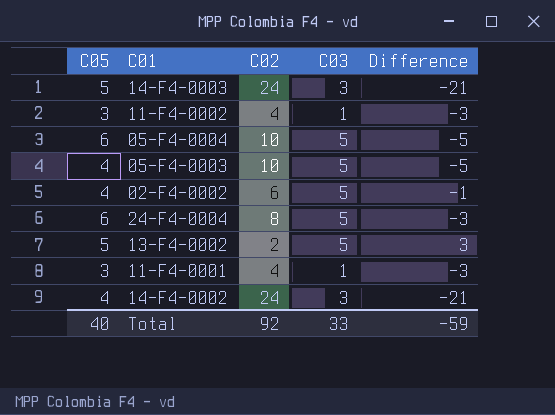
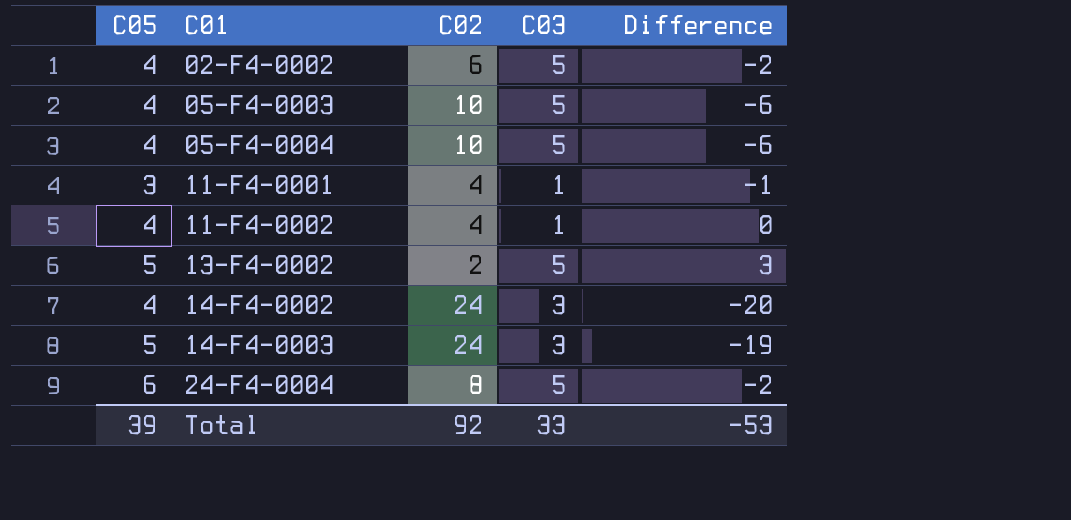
row order: none -> C01 ascending
column Difference | formula: [C03] - [C02] -> [C05] - [C02]
05-F4-0004 | C05: 6 -> 4
11-F4-0002 | C05: 3 -> 4
Total | C05: 40 -> 39
Total | Difference: -59 -> -53

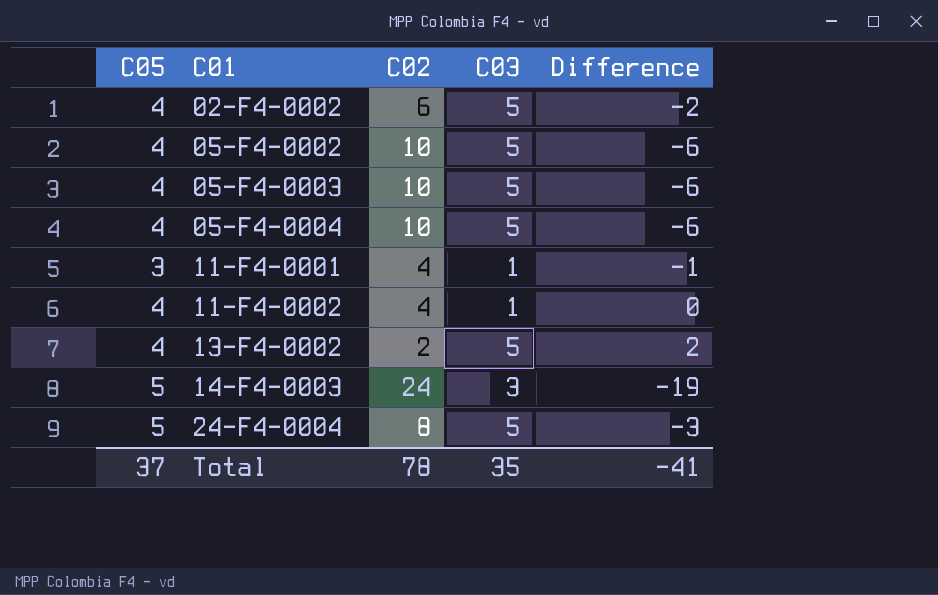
row 14-F4-0002: 4 | 24 | 3 | -20 -> none
row 05-F4-0002: none -> 4 | 10 | 5 | -6
13-F4-0002 | C05: 5 -> 4
13-F4-0002 | Difference: 3 -> 2
24-F4-0004 | C05: 6 -> 5
24-F4-0004 | Difference: -2 -> -3
Total | C05: 39 -> 37
Total | C02: 92 -> 78
Total | C03: 33 -> 35
Total | Difference: -53 -> -41

